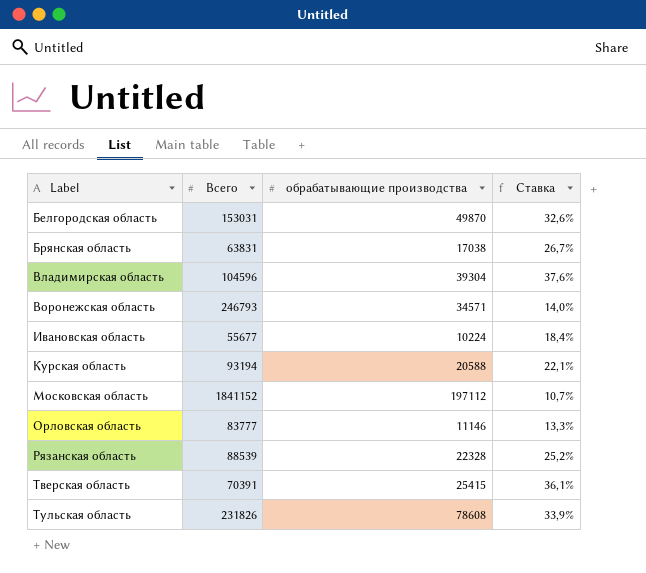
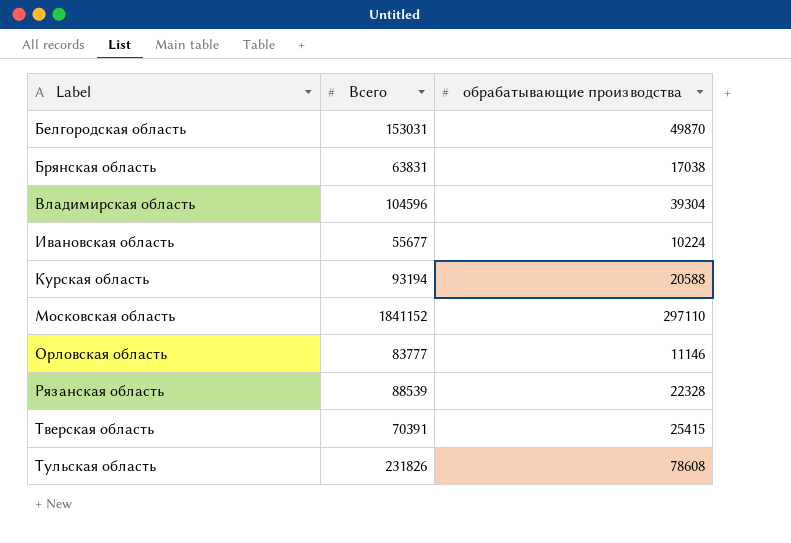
column Ставка | formula: [обрабатывающие производства] / [Всего] -> none
row Воронежская область: 246793 | 34571 | 14,0% -> none
Московская область | обрабатывающие производства: 197112 -> 297110

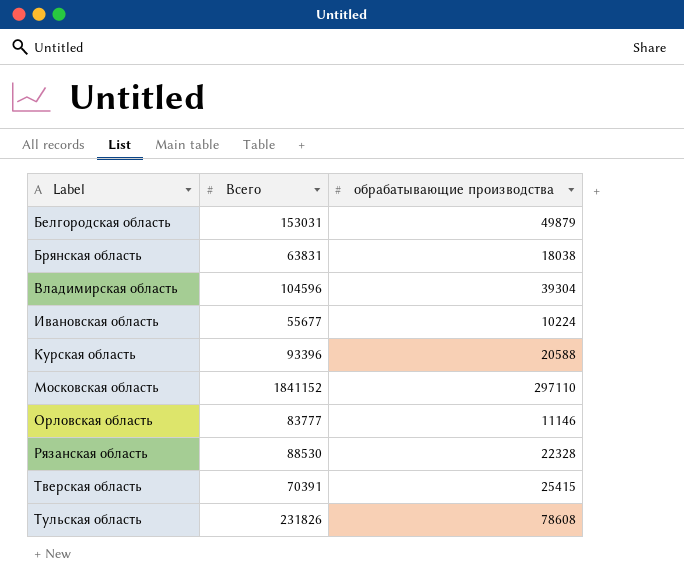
Белгородская область | обрабатывающие производства: 49870 -> 49879
Брянская область | обрабатывающие производства: 17038 -> 18038
Курская область | Всего: 93194 -> 93396
Рязанская область | Всего: 88539 -> 88530

